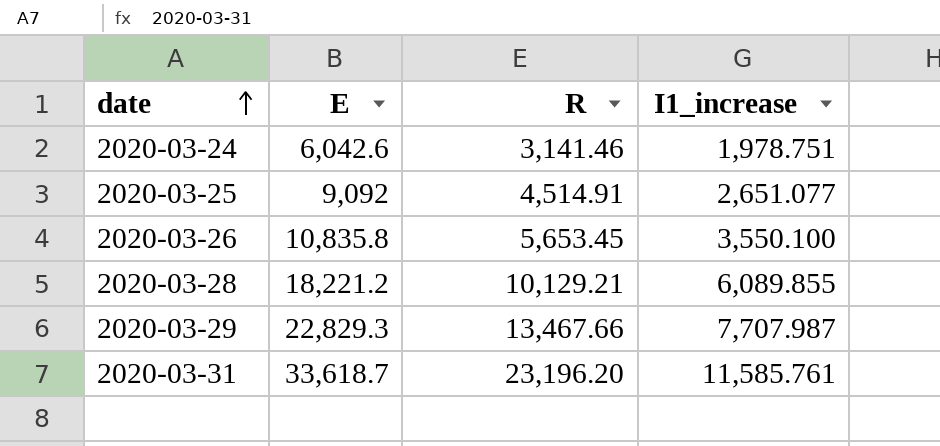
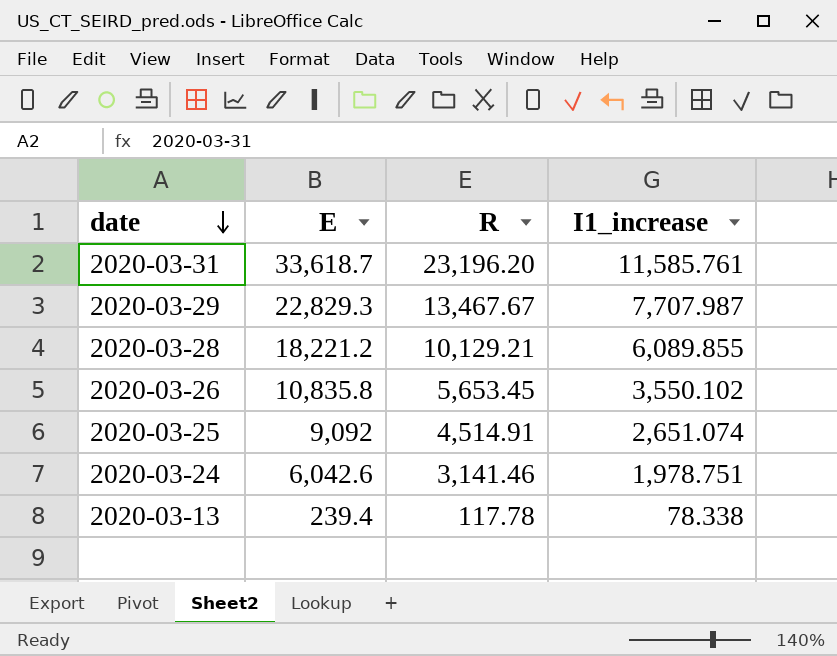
row order: date ascending -> date descending
2020-03-29 | R: 13,467.66 -> 13,467.67
2020-03-26 | I1_increase: 3,550.100 -> 3,550.102
2020-03-25 | I1_increase: 2,651.077 -> 2,651.074
row 2020-03-13: none -> 239.4 | 117.78 | 78.338

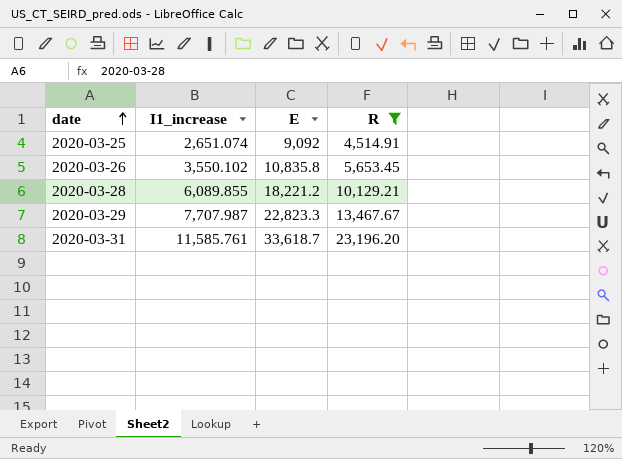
filter: none -> R >= 4,514.91
row order: date descending -> date ascending
column I1_increase | position: 4 -> 2
2020-03-29 | E: 22,829.3 -> 22,823.3

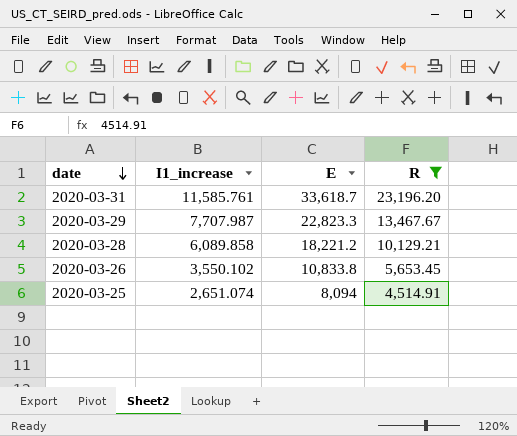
row order: date ascending -> date descending
2020-03-28 | I1_increase: 6,089.855 -> 6,089.858
2020-03-26 | E: 10,835.8 -> 10,833.8
2020-03-25 | E: 9,092 -> 8,094

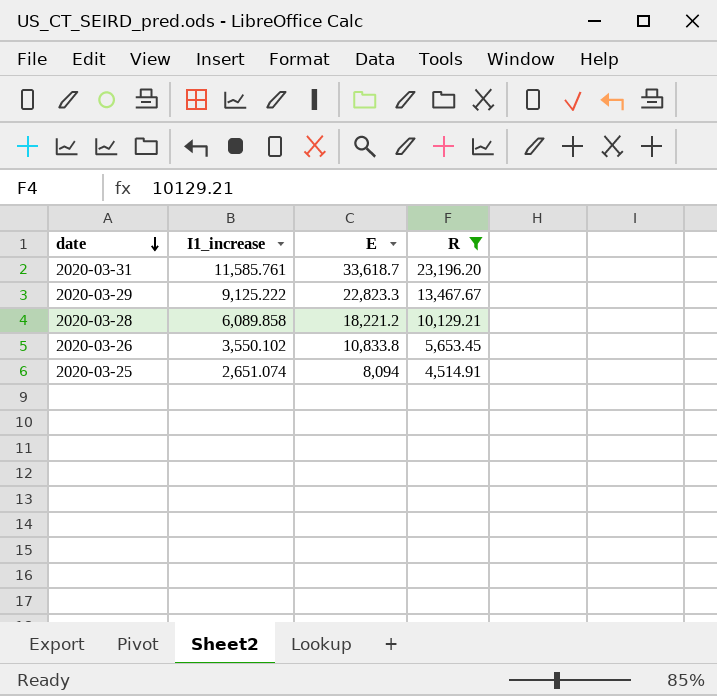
2020-03-29 | I1_increase: 7,707.987 -> 9,125.222

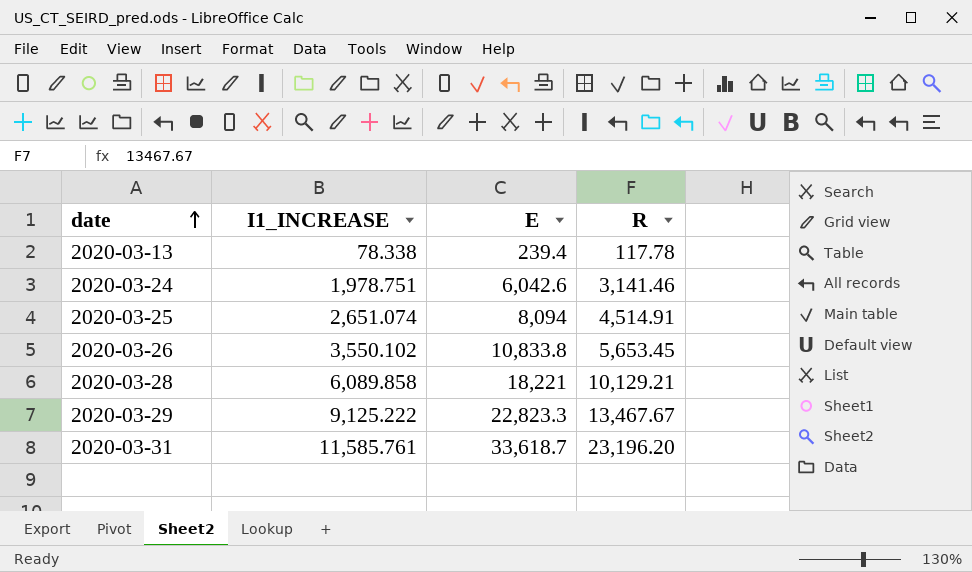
filter: R >= 4,514.91 -> none
row order: date descending -> date ascending
column name: I1_increase -> I1_INCREASE
2020-03-28 | E: 18,221.2 -> 18,221

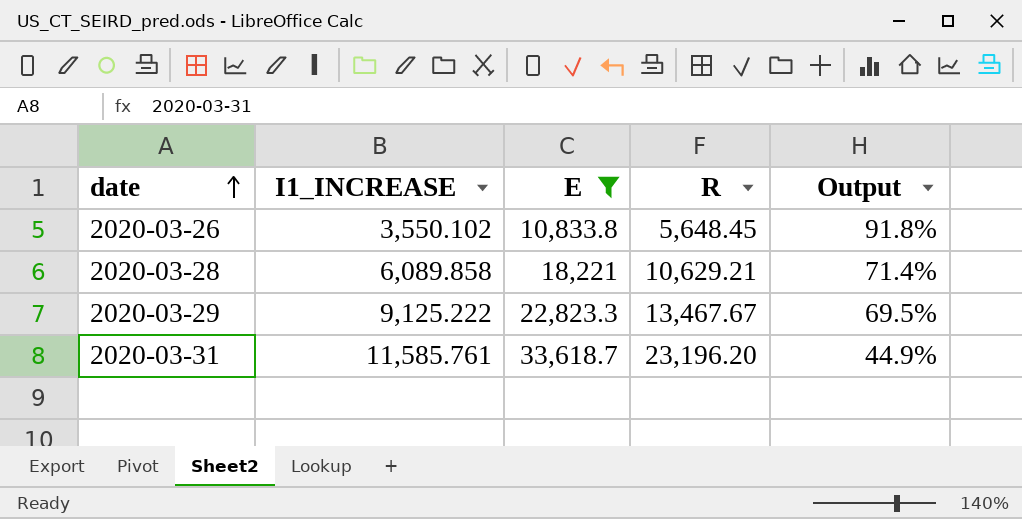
filter: none -> E >= 10,833.8
column Output | formula: none -> ([E] - [R]) / [R]
2020-03-26 | R: 5,653.45 -> 5,648.45
2020-03-28 | R: 10,129.21 -> 10,629.21

